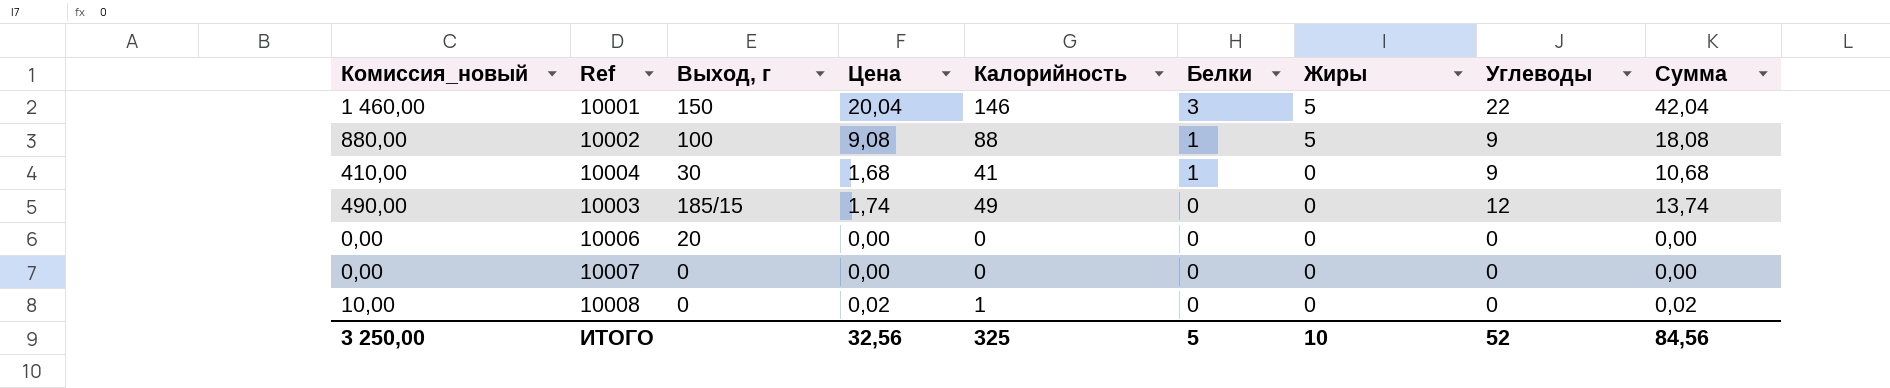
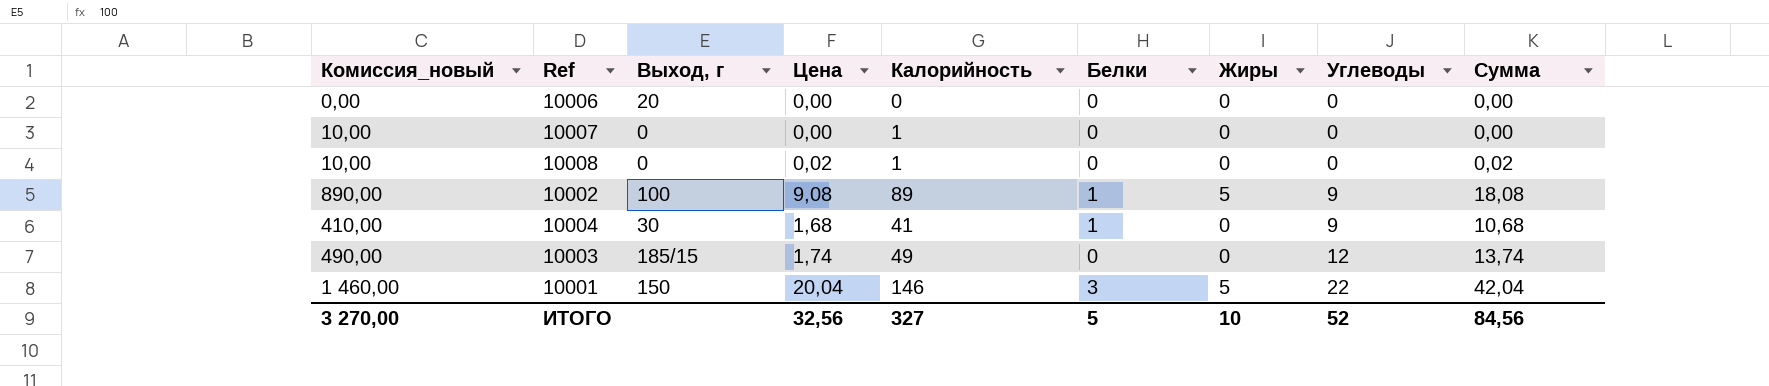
row order: Белки descending -> Углеводы ascending
10007 | Комиссия_новый: 0,00 -> 10,00
10007 | Калорийность: 0 -> 1
10002 | Комиссия_новый: 880,00 -> 890,00
10002 | Калорийность: 88 -> 89
ИТОГО | Комиссия_новый: 3 250,00 -> 3 270,00
ИТОГО | Калорийность: 325 -> 327

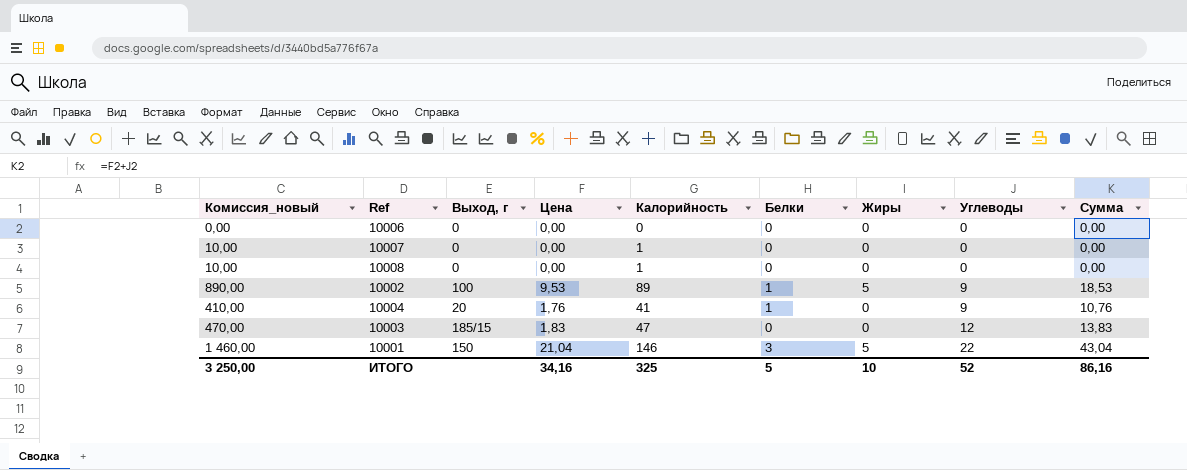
10006 | Выход, г: 20 -> 0
10008 | Цена: 0,02 -> 0,00
10008 | Сумма: 0,02 -> 0,00
10002 | Цена: 9,08 -> 9,53
10002 | Сумма: 18,08 -> 18,53
10004 | Выход, г: 30 -> 20
10004 | Цена: 1,68 -> 1,76
10004 | Сумма: 10,68 -> 10,76
10003 | Комиссия_новый: 490,00 -> 470,00
10003 | Цена: 1,74 -> 1,83
10003 | Калорийность: 49 -> 47
10003 | Сумма: 13,74 -> 13,83
10001 | Цена: 20,04 -> 21,04
10001 | Сумма: 42,04 -> 43,04
ИТОГО | Комиссия_новый: 3 270,00 -> 3 250,00
ИТОГО | Цена: 32,56 -> 34,16
ИТОГО | Калорийность: 327 -> 325
ИТОГО | Сумма: 84,56 -> 86,16

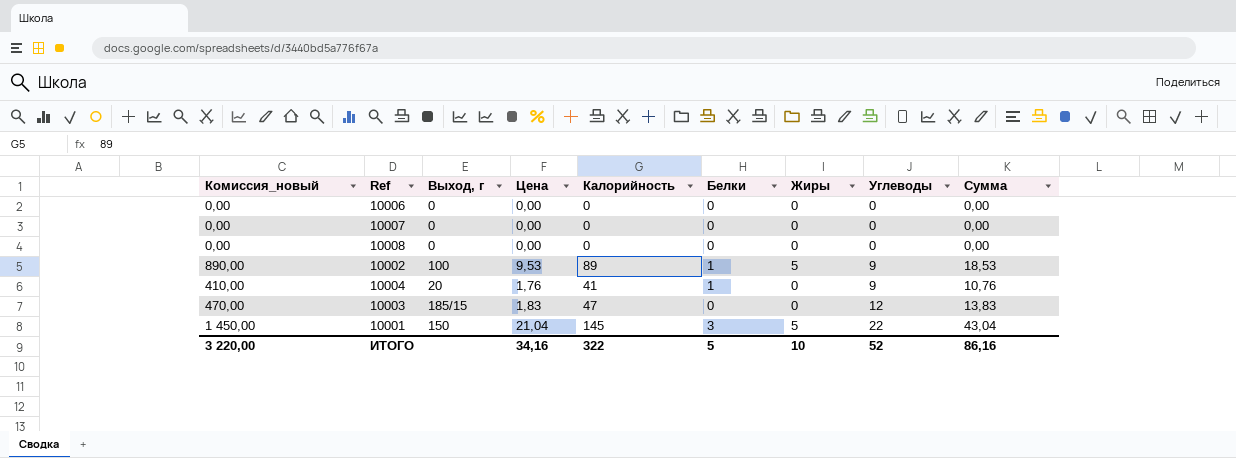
10007 | Комиссия_новый: 10,00 -> 0,00
10007 | Калорийность: 1 -> 0
10008 | Комиссия_новый: 10,00 -> 0,00
10008 | Калорийность: 1 -> 0
10001 | Комиссия_новый: 1 460,00 -> 1 450,00
10001 | Калорийность: 146 -> 145
ИТОГО | Комиссия_новый: 3 250,00 -> 3 220,00
ИТОГО | Калорийность: 325 -> 322

